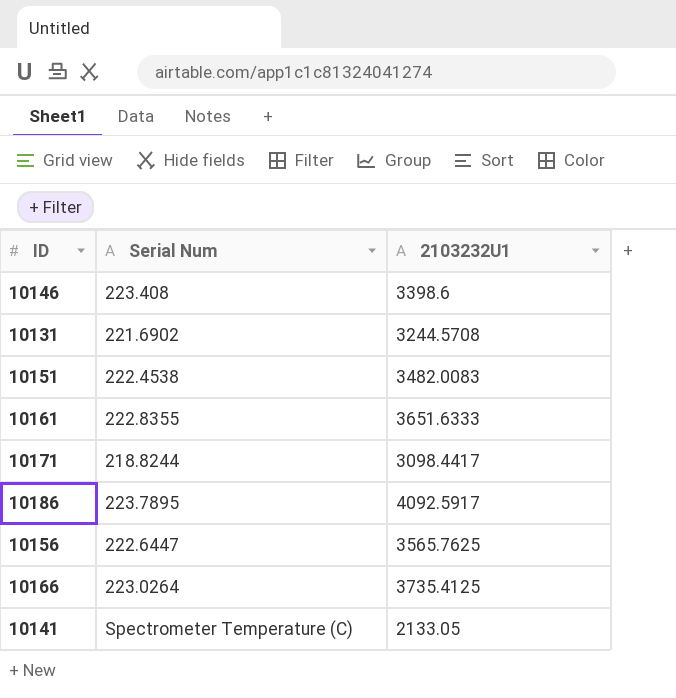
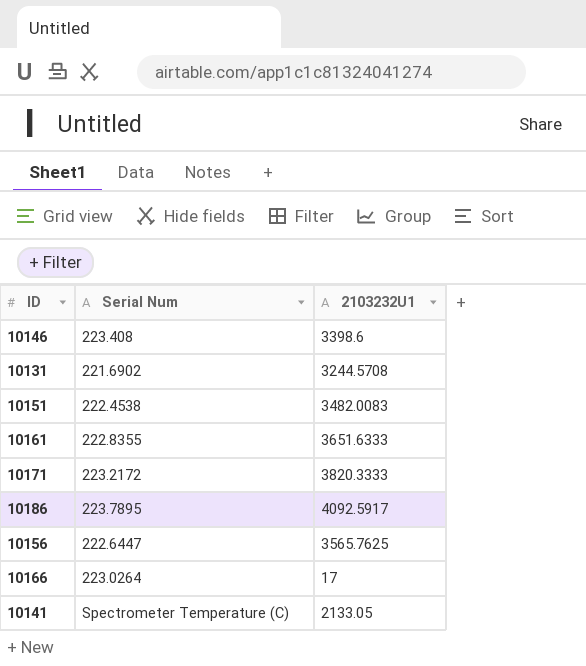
10171 | Serial Num: 218.8244 -> 223.2172
10171 | 2103232U1: 3098.4417 -> 3820.3333
10166 | 2103232U1: 3735.4125 -> 17

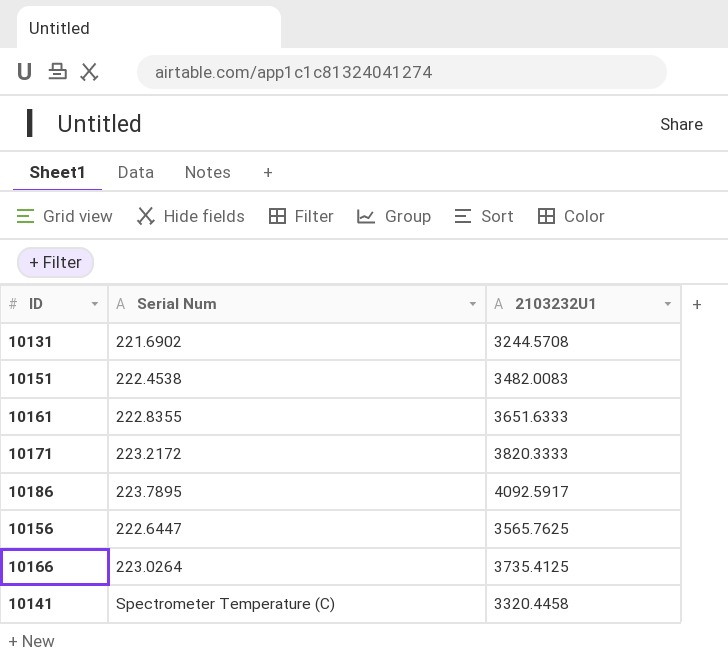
row 10146: 223.408 | 3398.6 -> none
10166 | 2103232U1: 17 -> 3735.4125
10141 | 2103232U1: 2133.05 -> 3320.4458

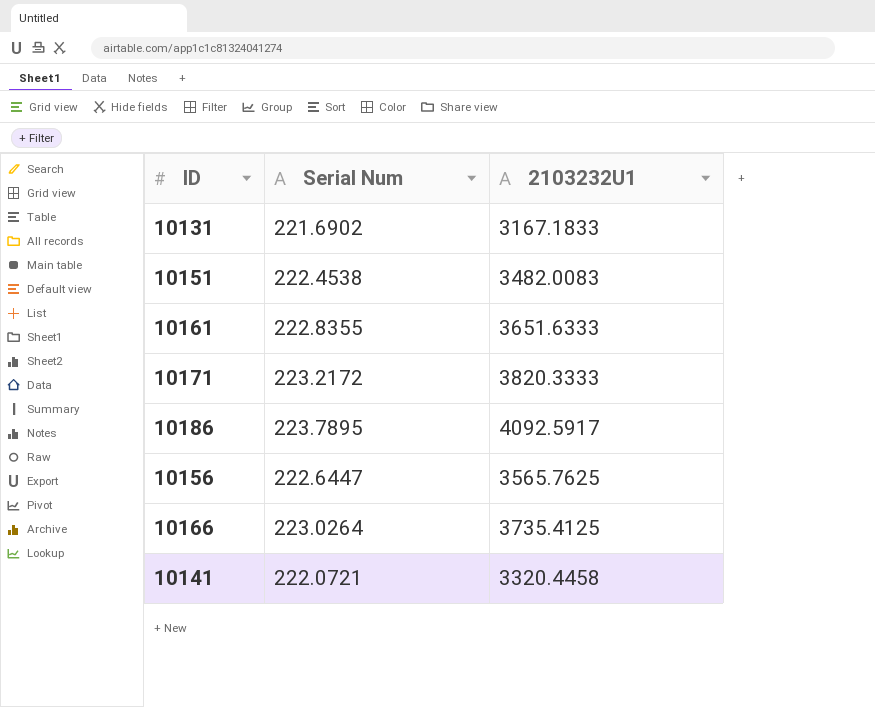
10131 | 2103232U1: 3244.5708 -> 3167.1833
10141 | Serial Num: Spectrometer Temperature (C) -> 222.0721

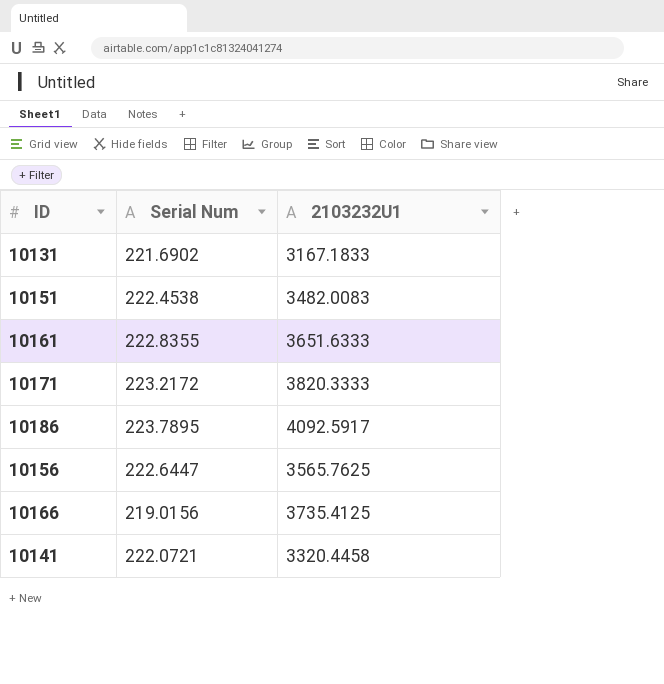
10166 | Serial Num: 223.0264 -> 219.0156

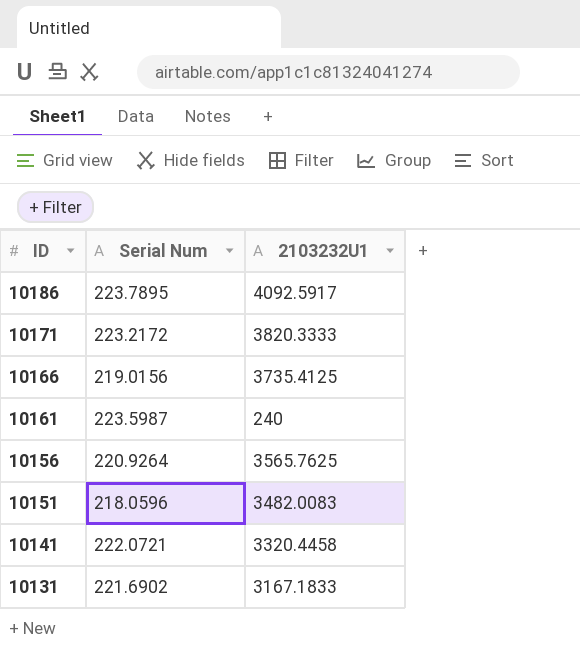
row order: none -> ID descending
10161 | Serial Num: 222.8355 -> 223.5987
10161 | 2103232U1: 3651.6333 -> 240
10156 | Serial Num: 222.6447 -> 220.9264
10151 | Serial Num: 222.4538 -> 218.0596

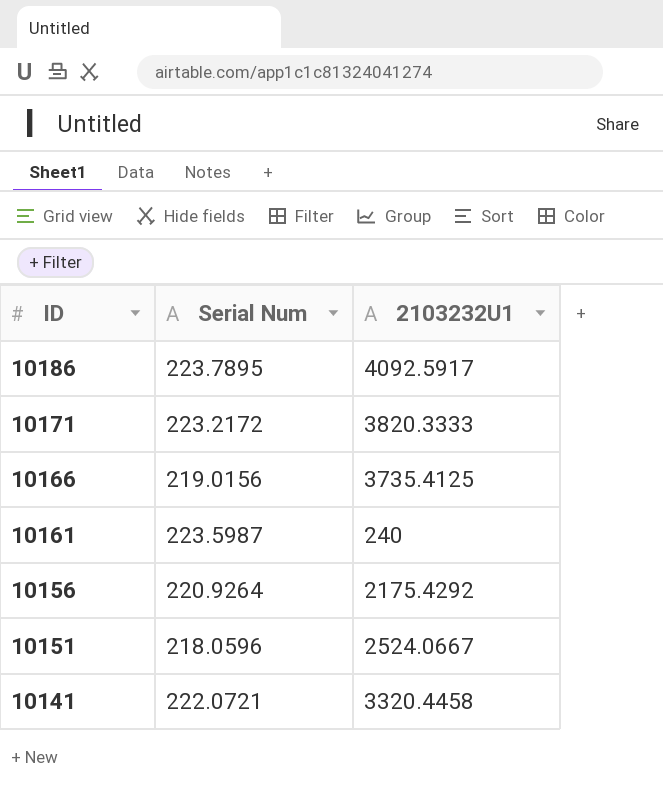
row 10131: 221.6902 | 3167.1833 -> none
10156 | 2103232U1: 3565.7625 -> 2175.4292
10151 | 2103232U1: 3482.0083 -> 2524.0667

